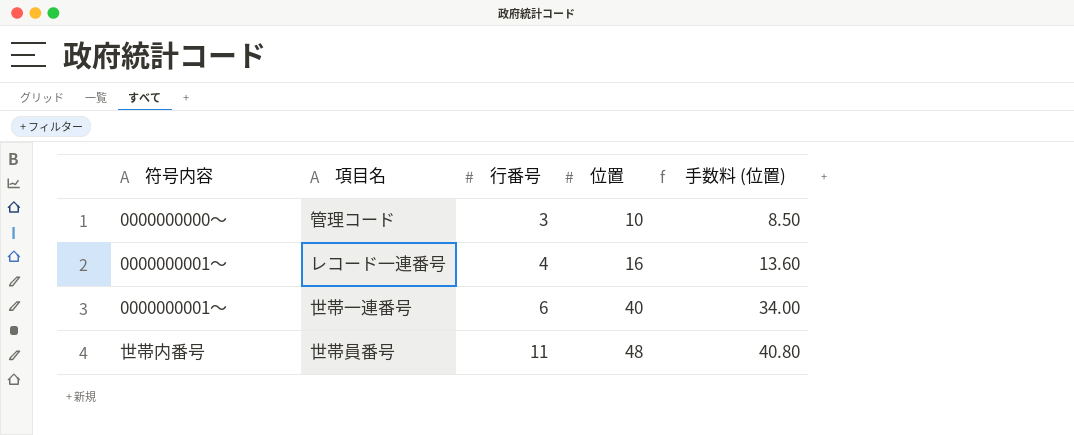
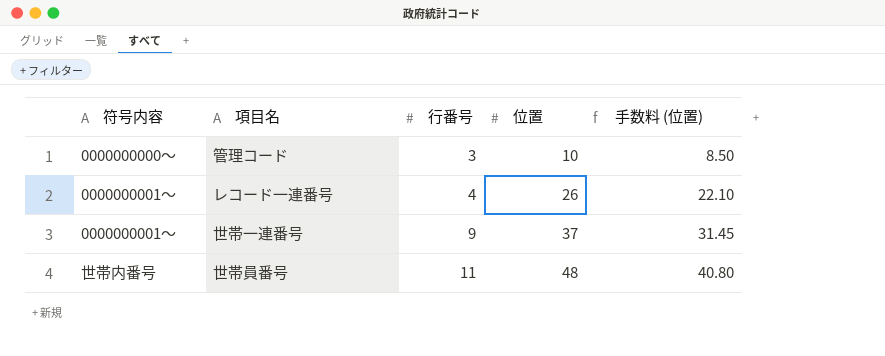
レコード一連番号 | 位置: 16 -> 26
レコード一連番号 | 手数料 (位置): 13.60 -> 22.10
世帯一連番号 | 行番号: 6 -> 9
世帯一連番号 | 位置: 40 -> 37
世帯一連番号 | 手数料 (位置): 34.00 -> 31.45

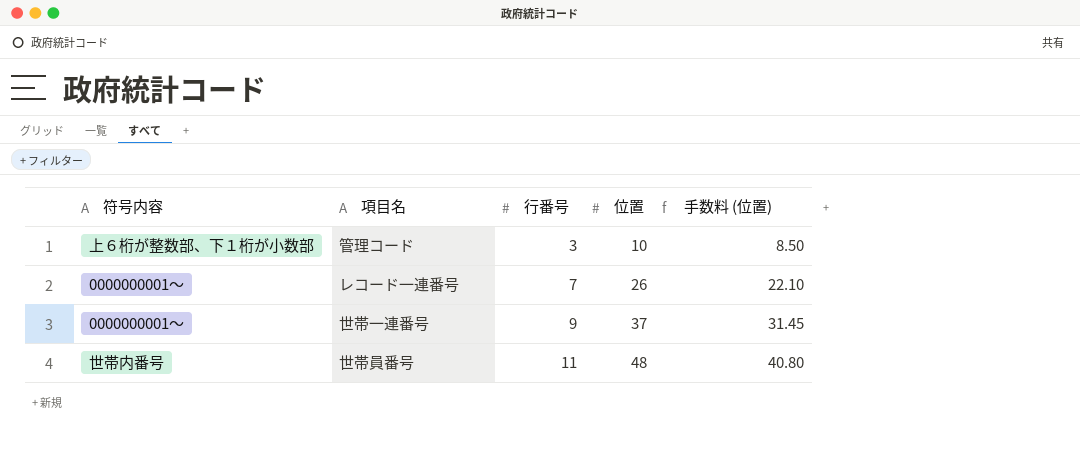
管理コード | 符号内容: 0000000000～ -> 上６桁が整数部、下１桁が小数部
レコード一連番号 | 行番号: 4 -> 7

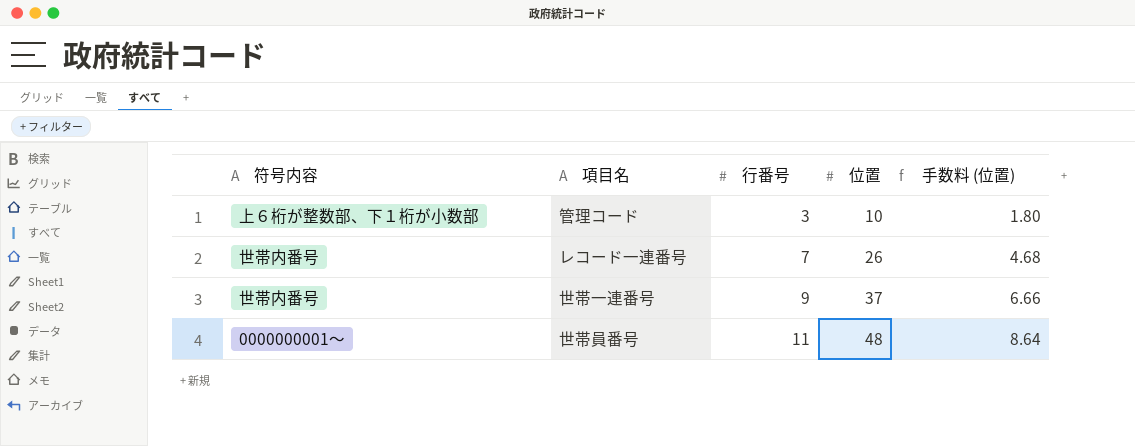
column 手数料 (位置) | formula: [位置] * 0.85 -> [位置] * 0.18
レコード一連番号 | 符号内容: 0000000001～ -> 世帯内番号
世帯一連番号 | 符号内容: 0000000001～ -> 世帯内番号
世帯員番号 | 符号内容: 世帯内番号 -> 0000000001～

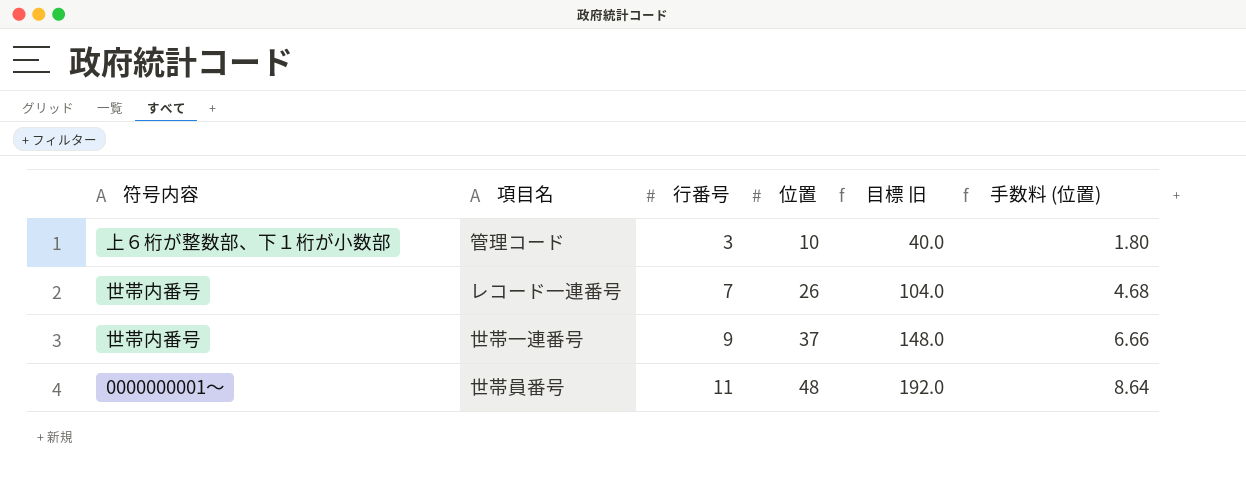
column 目標 旧 | formula: none -> [位置] * 4

